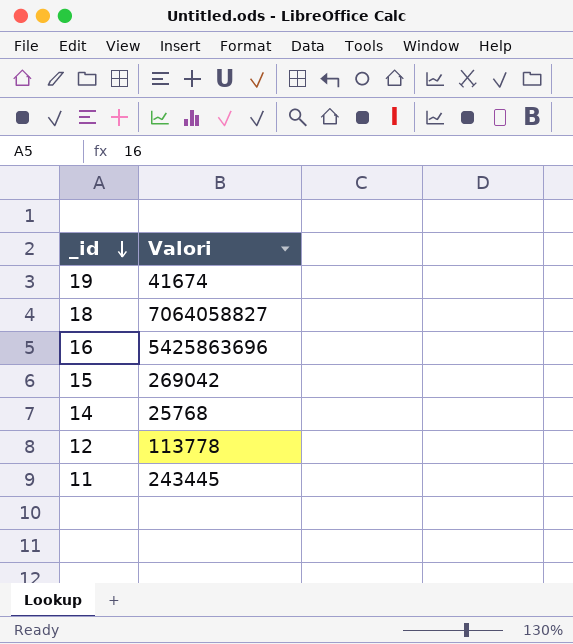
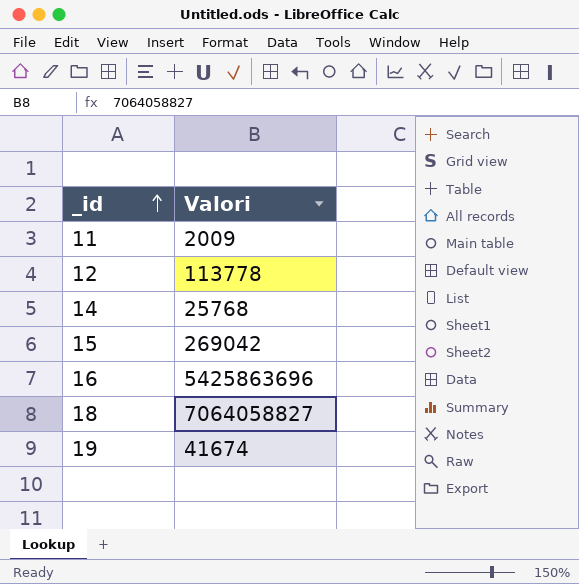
row order: _id descending -> _id ascending
11 | Valori: 243445 -> 2009

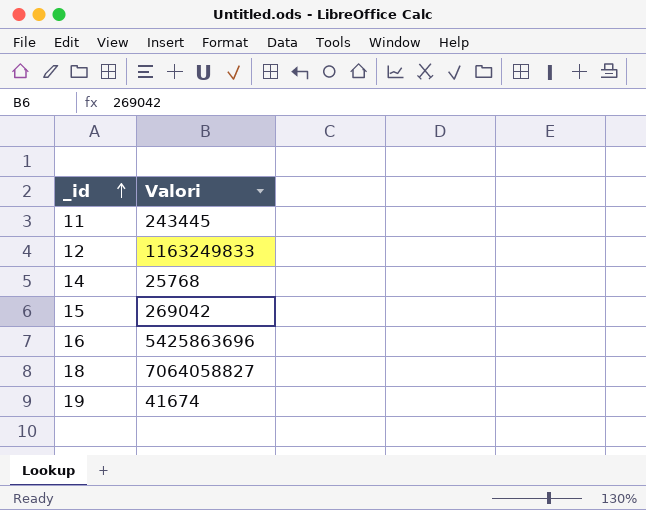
11 | Valori: 2009 -> 243445
12 | Valori: 113778 -> 1163249833

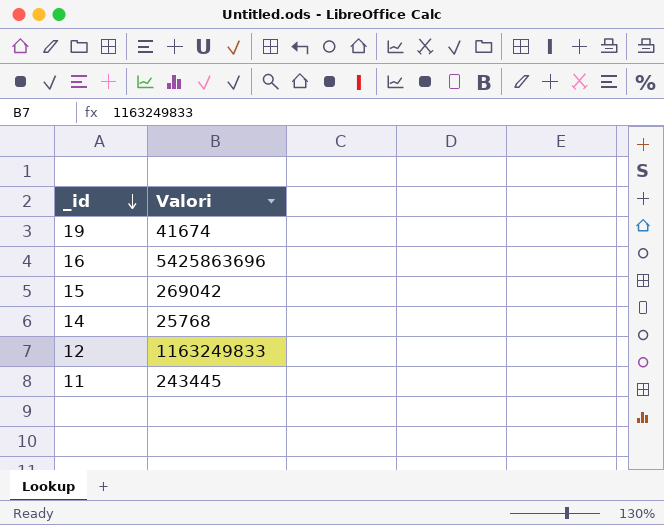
row order: _id ascending -> _id descending
row 18: 7064058827 -> none

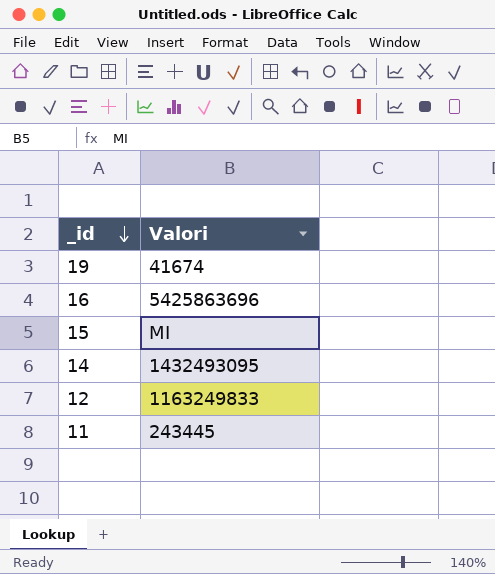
15 | Valori: 269042 -> MI
14 | Valori: 25768 -> 1432493095

